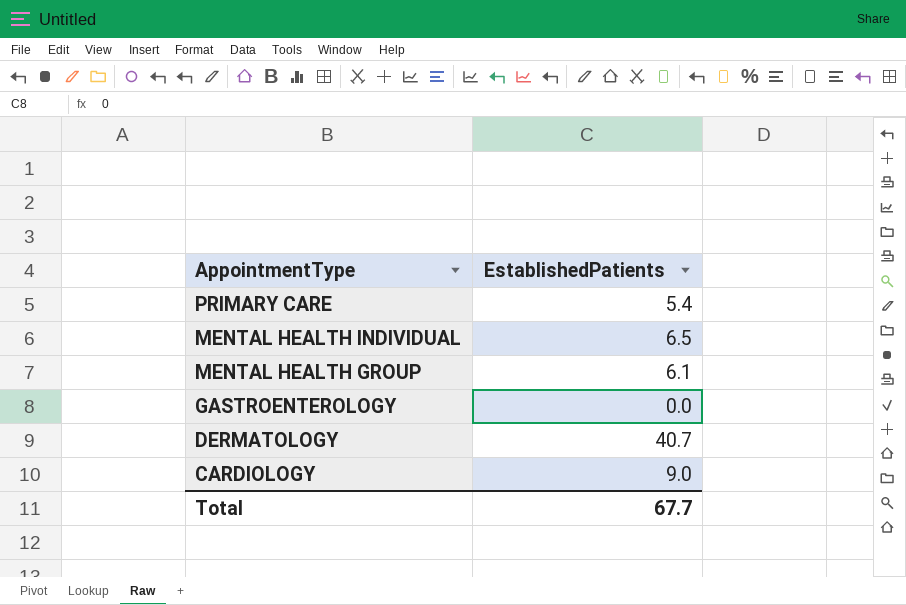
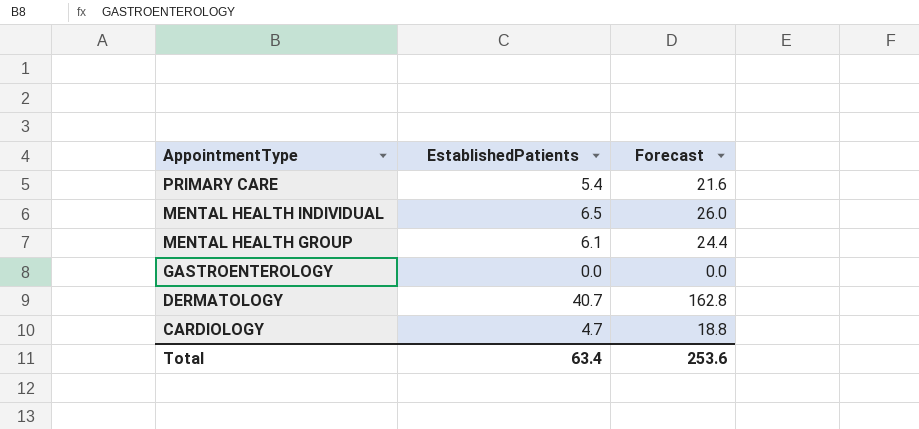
column Forecast | formula: none -> [EstablishedPatients] * 4
CARDIOLOGY | EstablishedPatients: 9.0 -> 4.7
Total | EstablishedPatients: 67.7 -> 63.4

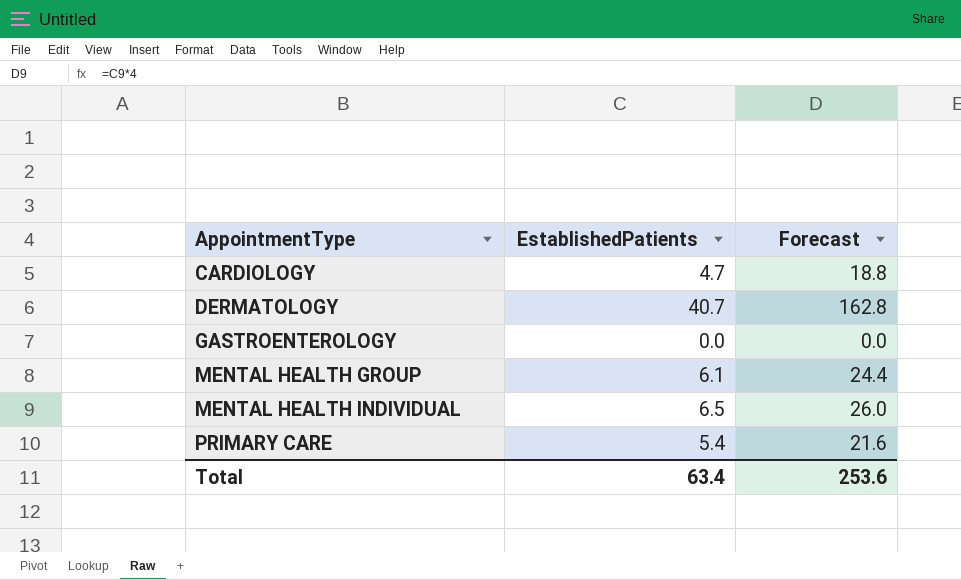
row order: AppointmentType descending -> AppointmentType ascending

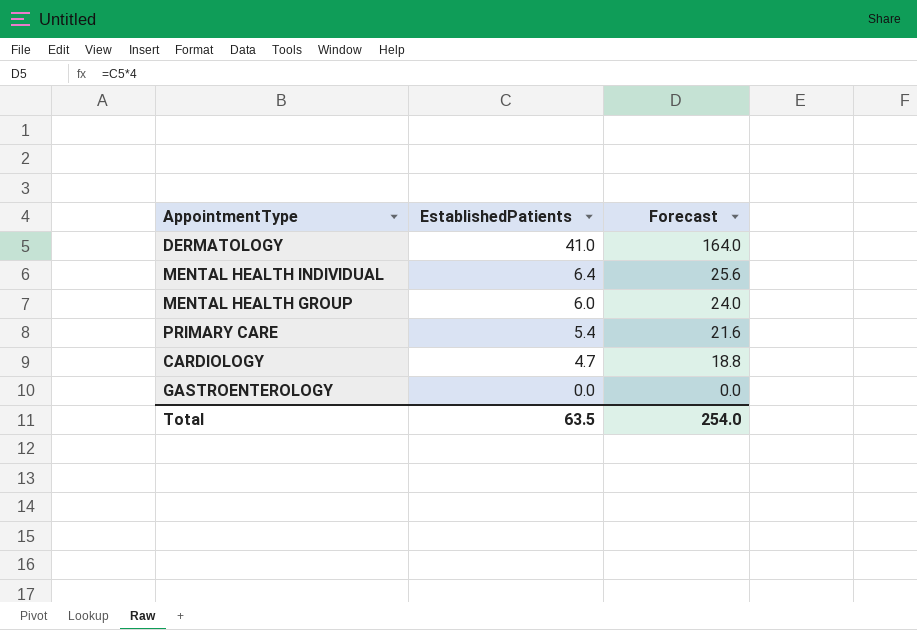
row order: AppointmentType ascending -> EstablishedPatients descending
DERMATOLOGY | EstablishedPatients: 40.7 -> 41.0
DERMATOLOGY | Forecast: 162.8 -> 164.0
MENTAL HEALTH INDIVIDUAL | EstablishedPatients: 6.5 -> 6.4
MENTAL HEALTH INDIVIDUAL | Forecast: 26.0 -> 25.6
MENTAL HEALTH GROUP | EstablishedPatients: 6.1 -> 6.0
MENTAL HEALTH GROUP | Forecast: 24.4 -> 24.0
Total | EstablishedPatients: 63.4 -> 63.5
Total | Forecast: 253.6 -> 254.0

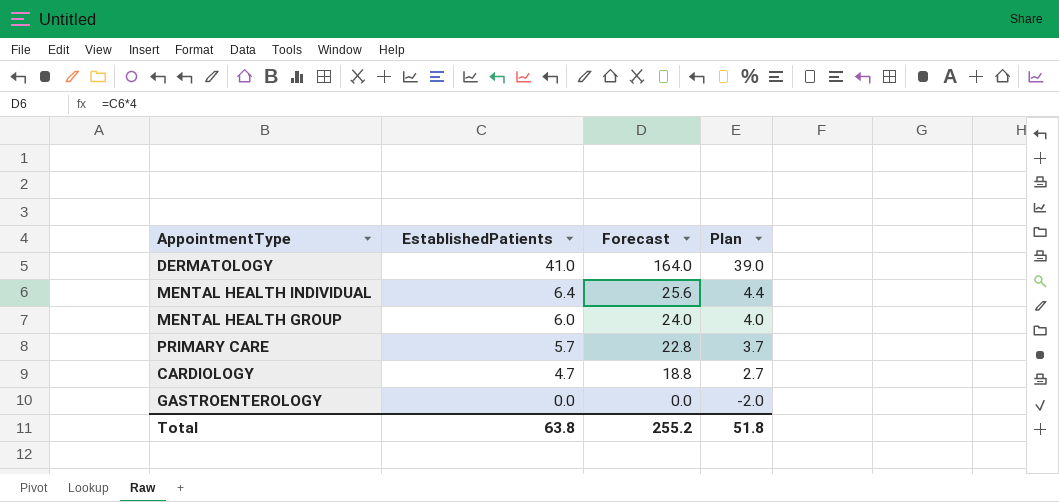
column Plan | formula: none -> [EstablishedPatients] - 2
PRIMARY CARE | EstablishedPatients: 5.4 -> 5.7
PRIMARY CARE | Forecast: 21.6 -> 22.8
Total | EstablishedPatients: 63.5 -> 63.8
Total | Forecast: 254.0 -> 255.2

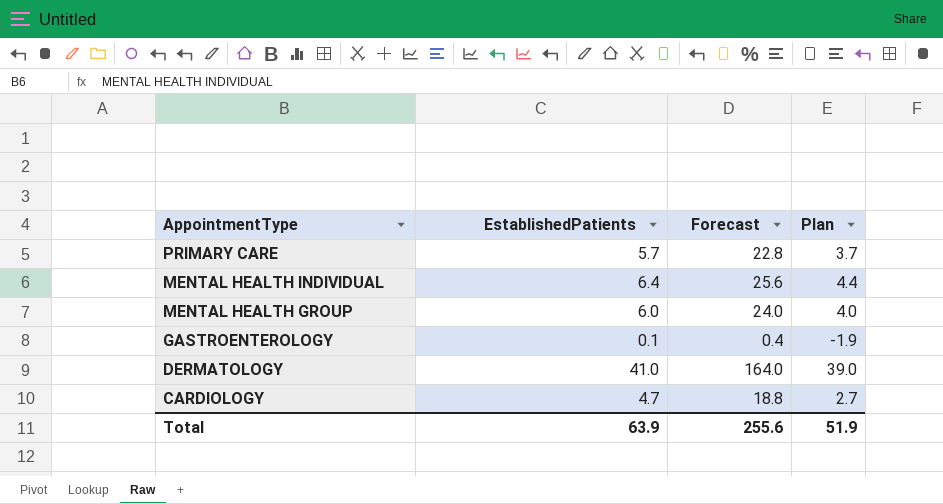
row order: EstablishedPatients descending -> AppointmentType descending
GASTROENTEROLOGY | EstablishedPatients: 0.0 -> 0.1
GASTROENTEROLOGY | Forecast: 0.0 -> 0.4
GASTROENTEROLOGY | Plan: -2.0 -> -1.9
Total | EstablishedPatients: 63.8 -> 63.9
Total | Forecast: 255.2 -> 255.6
Total | Plan: 51.8 -> 51.9

